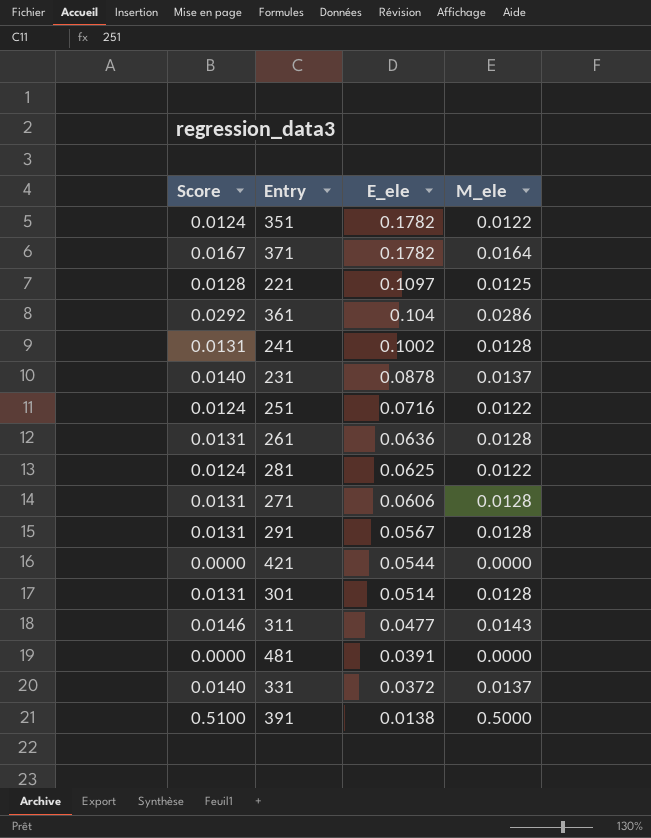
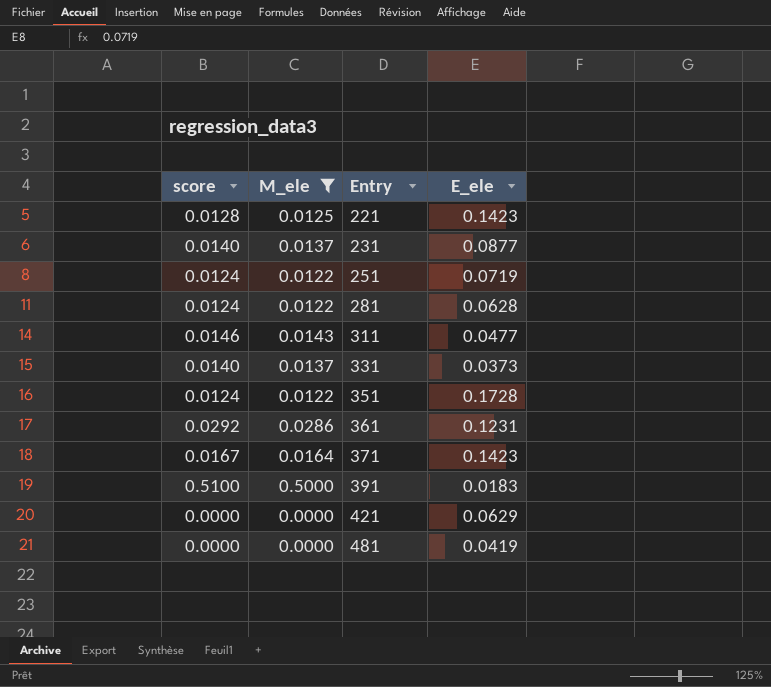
filter: none -> M_ele != 0.0128
row order: E_ele descending -> Entry ascending
column name: Score -> score
column M_ele | position: 4 -> 2
221 | E_ele: 0.1097 -> 0.1423
231 | E_ele: 0.0878 -> 0.0877
251 | E_ele: 0.0716 -> 0.0719
281 | E_ele: 0.0625 -> 0.0628
331 | E_ele: 0.0372 -> 0.0373
351 | E_ele: 0.1782 -> 0.1728
361 | E_ele: 0.104 -> 0.1231
371 | E_ele: 0.1782 -> 0.1423
391 | E_ele: 0.0138 -> 0.0183
421 | E_ele: 0.0544 -> 0.0629
481 | E_ele: 0.0391 -> 0.0419

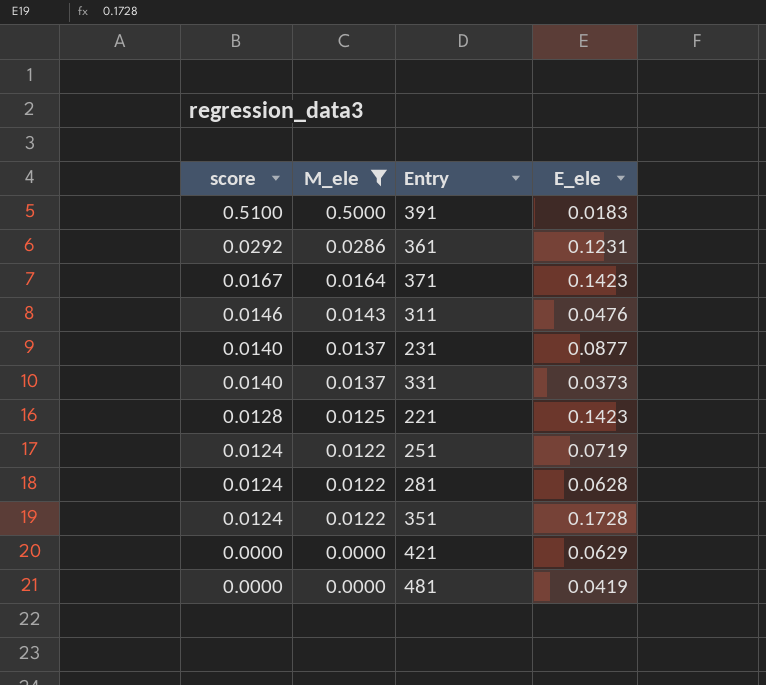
row order: Entry ascending -> score descending
311 | E_ele: 0.0477 -> 0.0476

